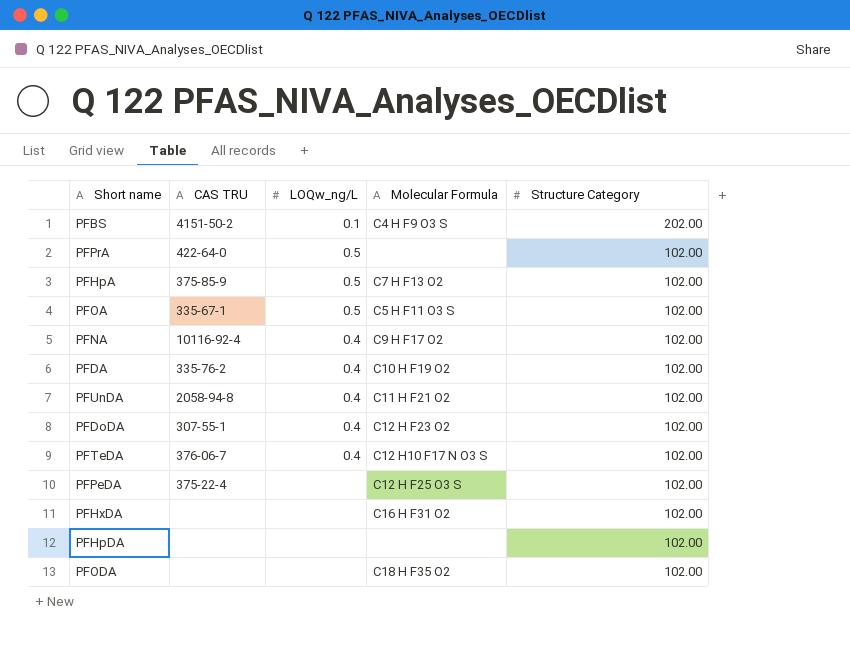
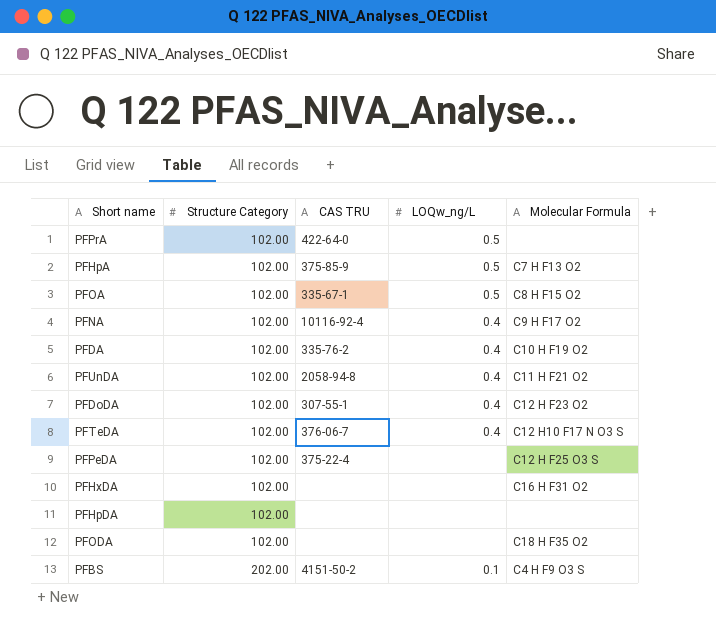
row order: Structure Category descending -> Structure Category ascending
column Structure Category | position: 5 -> 2
PFOA | Molecular Formula: C5 H F11 O3 S -> C8 H F15 O2

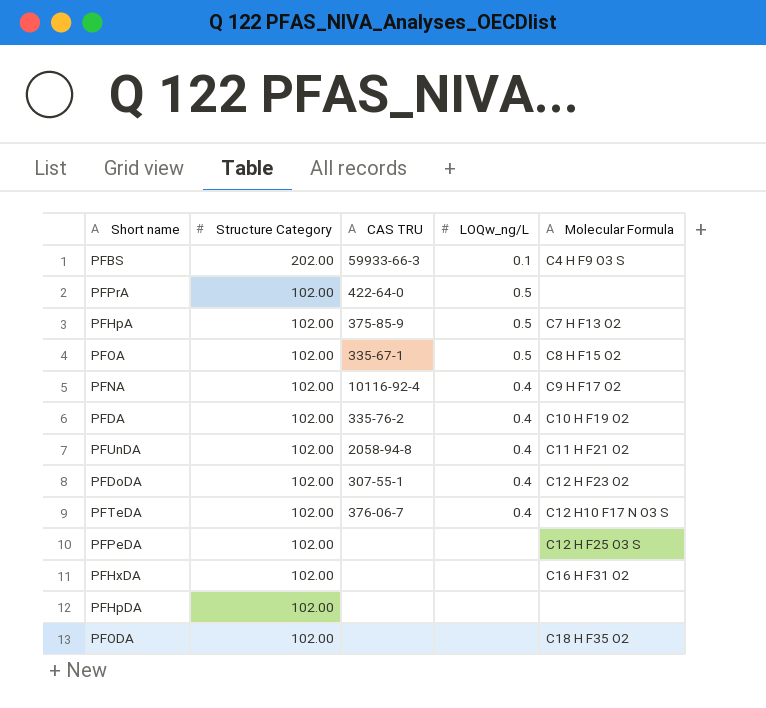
row order: Structure Category ascending -> Structure Category descending
PFBS | CAS TRU: 4151-50-2 -> 59933-66-3
PFPeDA | CAS TRU: 375-22-4 -> none

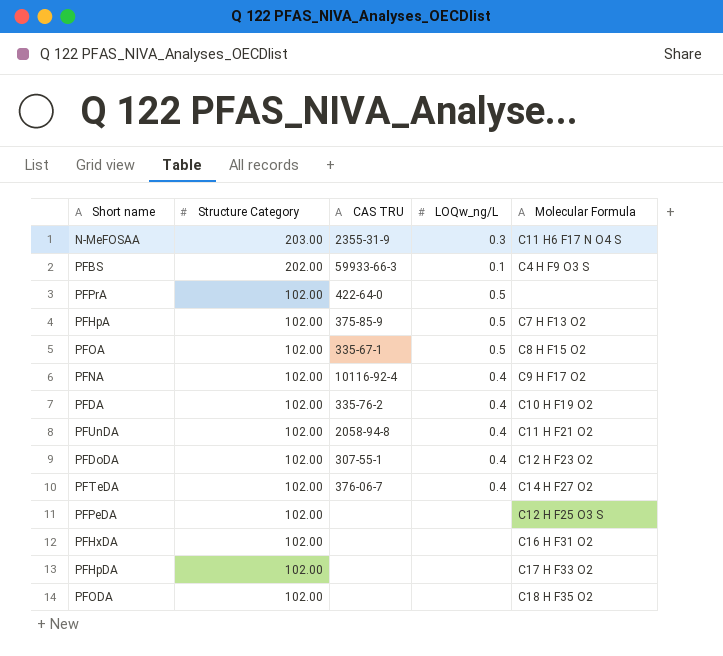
row N-MeFOSAA: none -> 203.00 | 2355-31-9 | 0.3 | C11 H6 F17 N O4 S
PFTeDA | Molecular Formula: C12 H10 F17 N O3 S -> C14 H F27 O2
PFHpDA | Molecular Formula: none -> C17 H F33 O2

